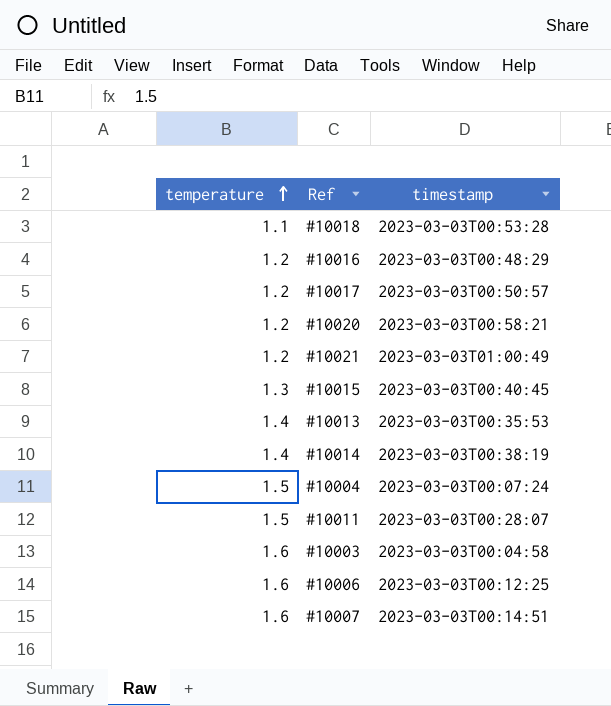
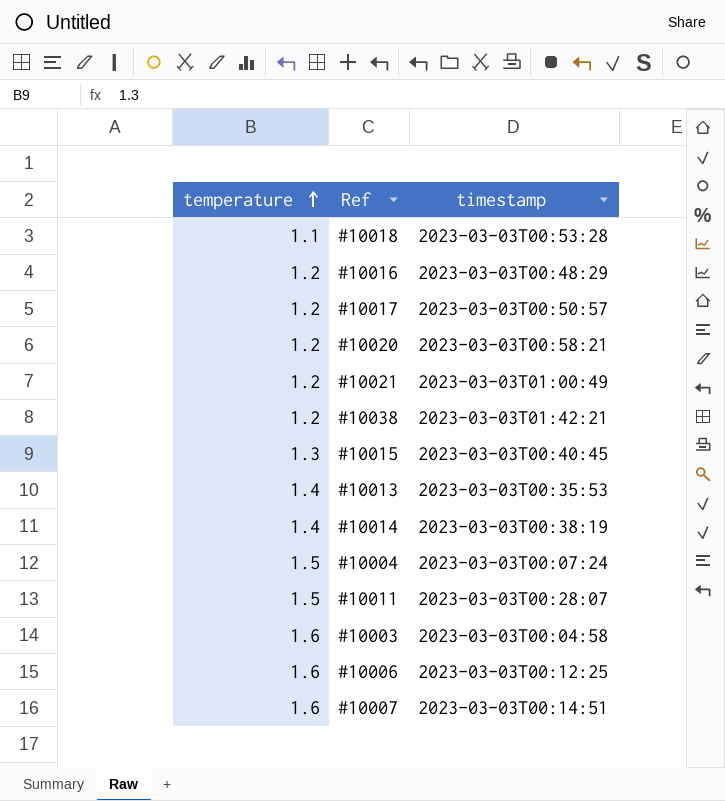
row #10038: none -> 1.2 | 2023-03-03T01:42:21

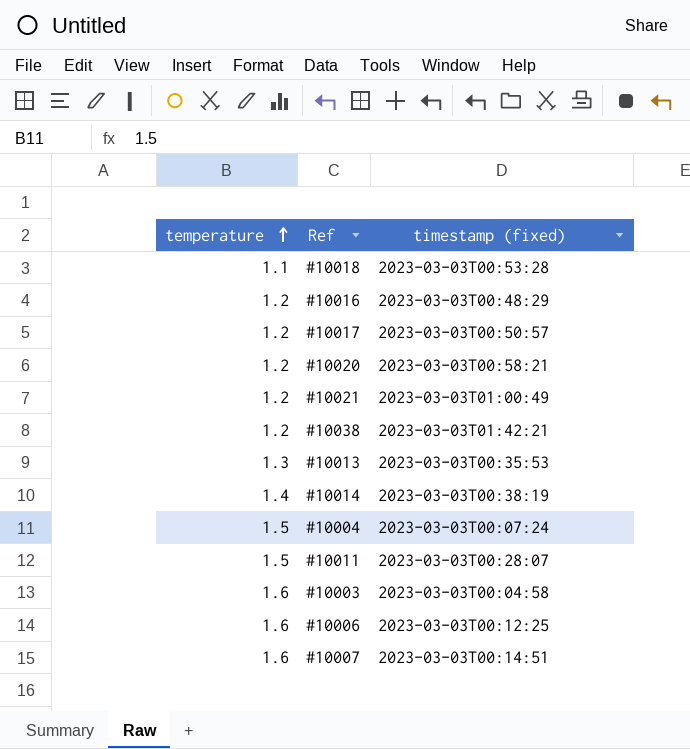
column name: timestamp -> timestamp (fixed)
row #10015: 1.3 | 2023-03-03T00:40:45 -> none
#10013 | temperature: 1.4 -> 1.3

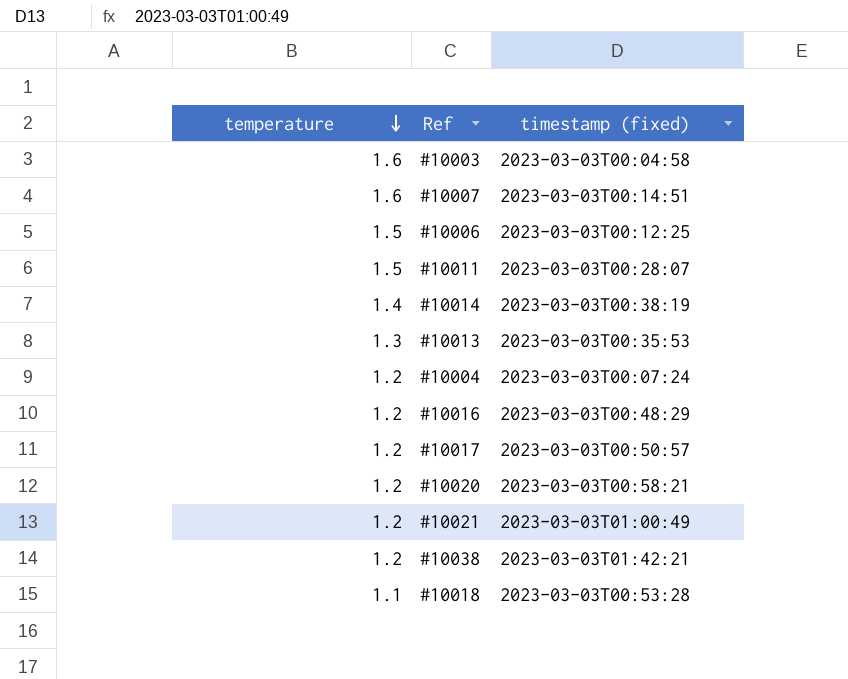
row order: temperature ascending -> temperature descending
#10006 | temperature: 1.6 -> 1.5
#10004 | temperature: 1.5 -> 1.2

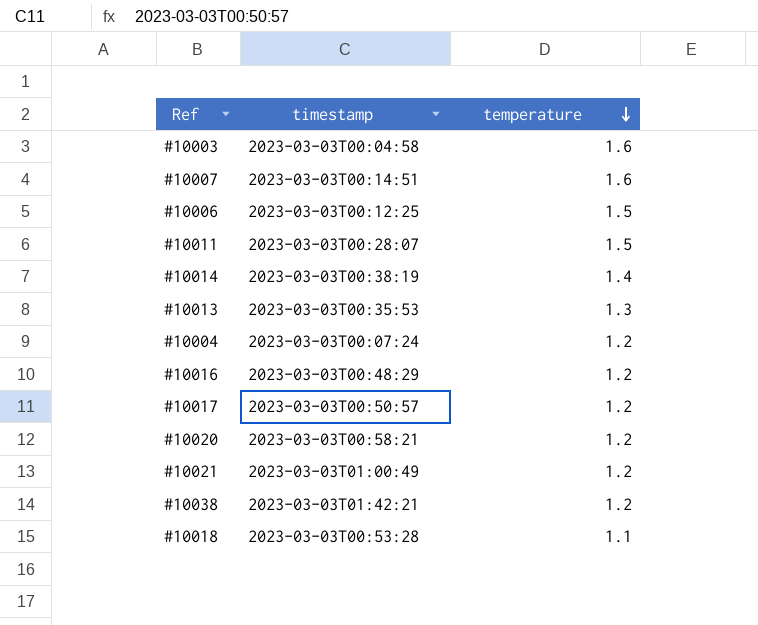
column name: timestamp (fixed) -> timestamp
column temperature | position: 1 -> 3

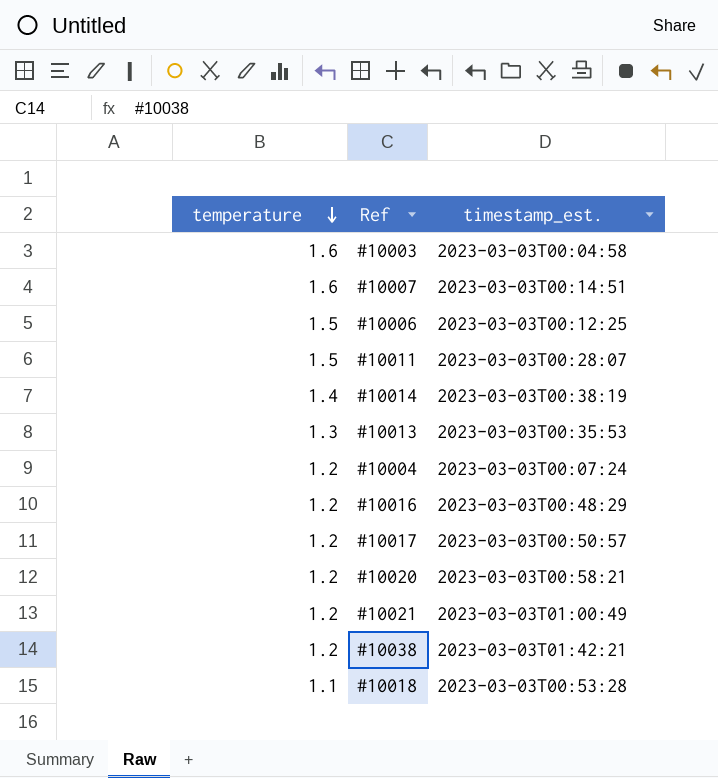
column temperature | position: 3 -> 1
column name: timestamp -> timestamp_est.

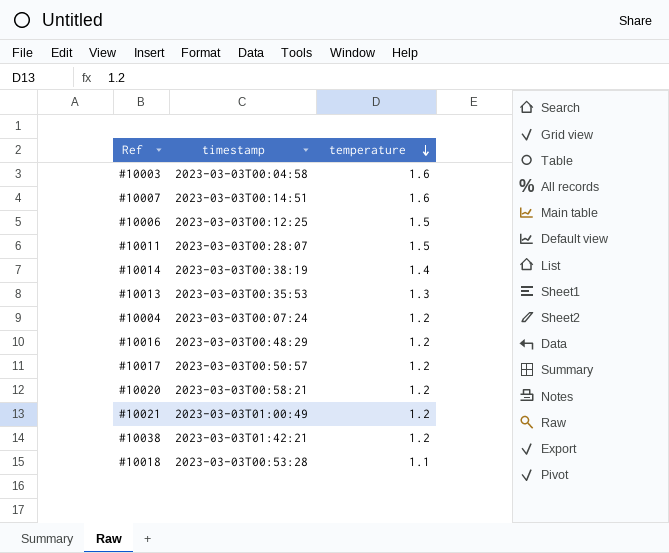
column name: timestamp_est. -> timestamp
column temperature | position: 1 -> 3

